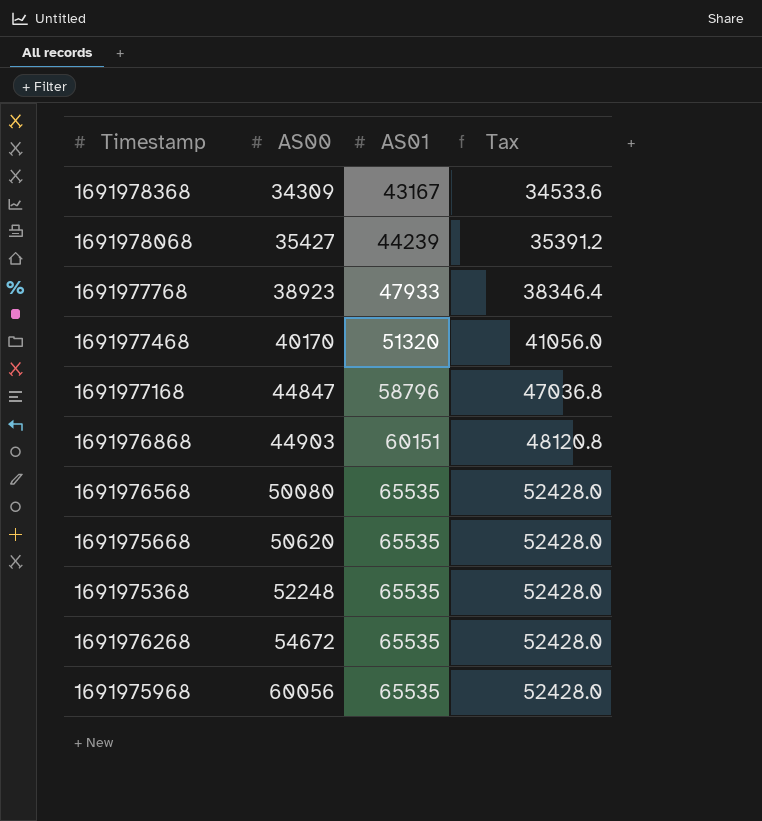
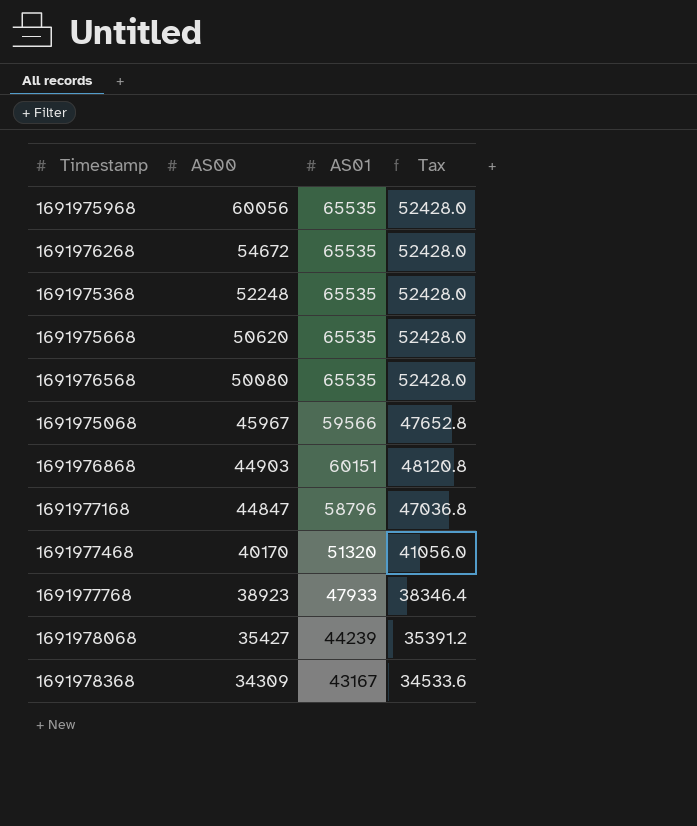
row order: AS00 ascending -> AS00 descending
row 1691975068: none -> 45967 | 59566 | 47652.8

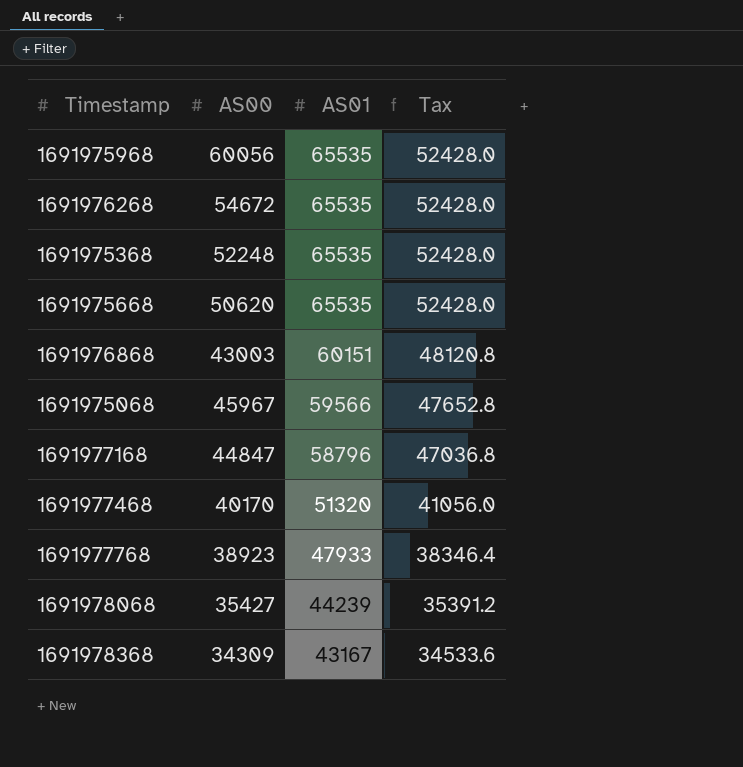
row order: AS00 descending -> AS01 descending
row 1691976568: 50080 | 65535 | 52428.0 -> none
1691976868 | AS00: 44903 -> 43003

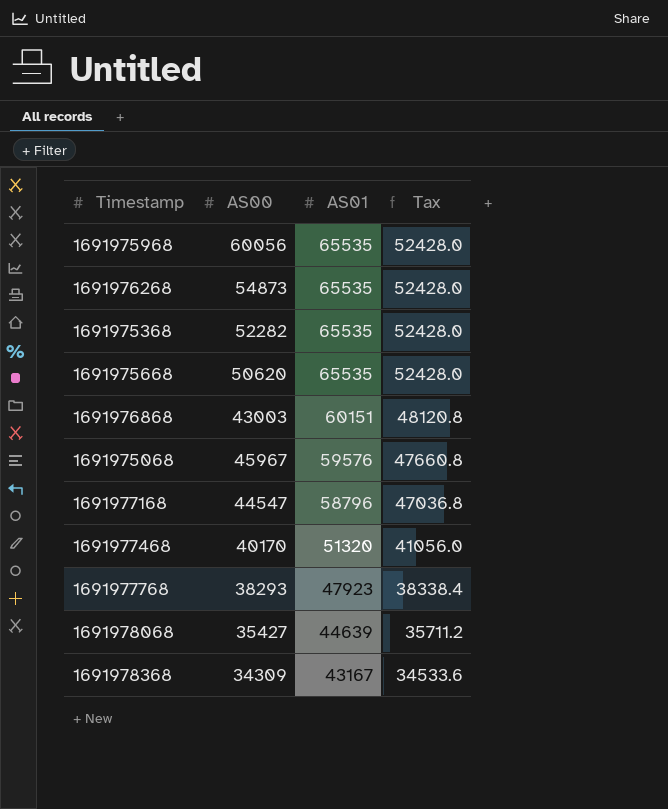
1691976268 | AS00: 54672 -> 54873
1691975368 | AS00: 52248 -> 52282
1691975068 | AS01: 59566 -> 59576
1691975068 | Tax: 47652.8 -> 47660.8
1691977168 | AS00: 44847 -> 44547
1691977768 | AS00: 38923 -> 38293
1691977768 | AS01: 47933 -> 47923
1691977768 | Tax: 38346.4 -> 38338.4
1691978068 | AS01: 44239 -> 44639
1691978068 | Tax: 35391.2 -> 35711.2

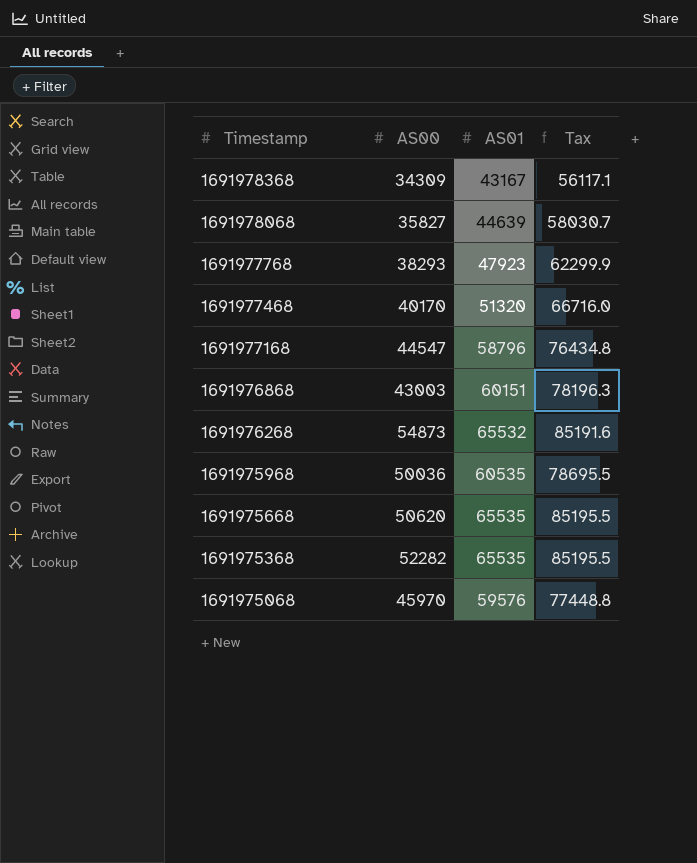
row order: AS01 descending -> Timestamp descending
column Tax | formula: [AS01] * 0.8 -> [AS01] * 1.3
1691978068 | AS00: 35427 -> 35827
1691976268 | AS01: 65535 -> 65532
1691975968 | AS00: 60056 -> 50036
1691975968 | AS01: 65535 -> 60535
1691975068 | AS00: 45967 -> 45970

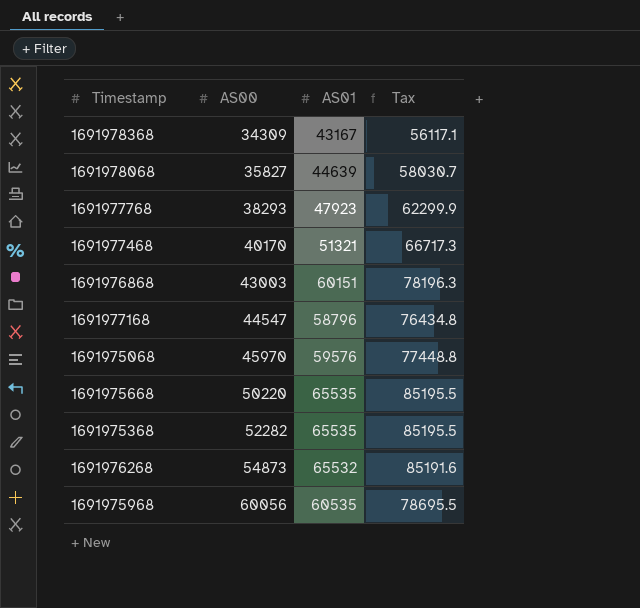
row order: Timestamp descending -> AS00 ascending
1691977468 | AS01: 51320 -> 51321
1691977468 | Tax: 66716.0 -> 66717.3
1691975668 | AS00: 50620 -> 50220
1691975968 | AS00: 50036 -> 60056

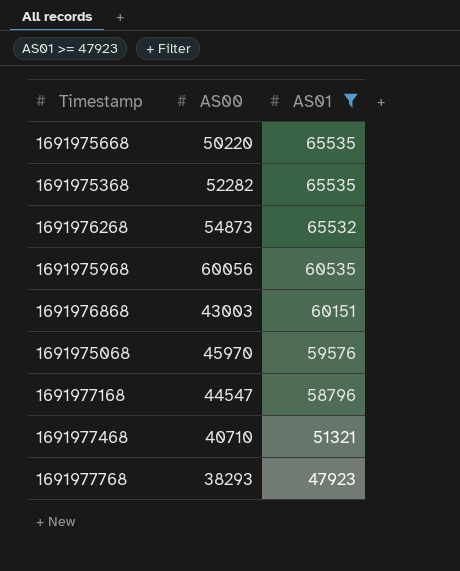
filter: none -> AS01 >= 47923
row order: AS00 ascending -> AS01 descending
column Tax | formula: [AS01] * 1.3 -> none
1691977468 | AS00: 40170 -> 40710

